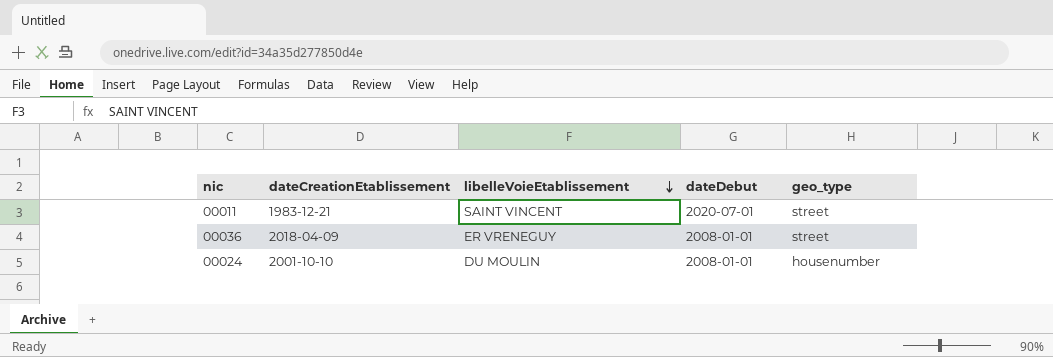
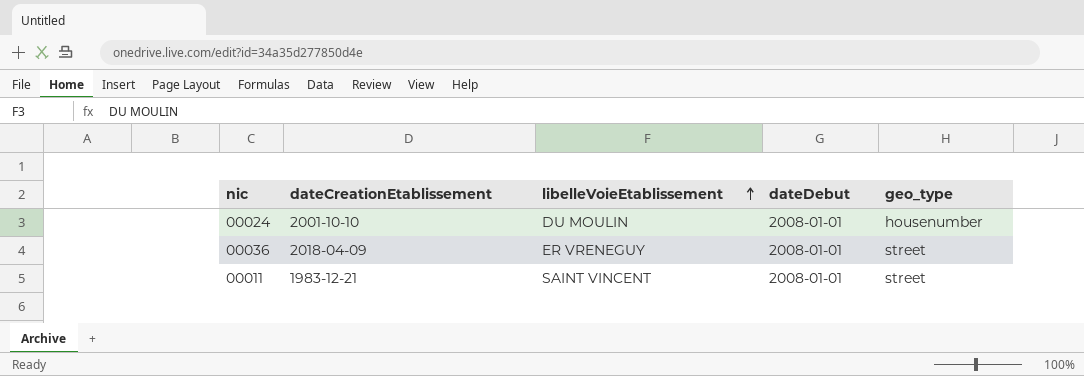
row order: libelleVoieEtablissement descending -> libelleVoieEtablissement ascending
00011 | dateDebut: 2020-07-01 -> 2008-01-01

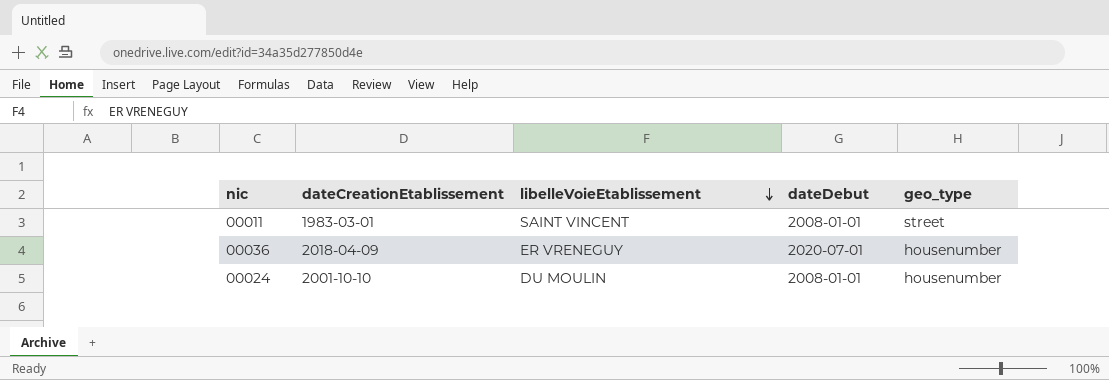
row order: libelleVoieEtablissement ascending -> libelleVoieEtablissement descending
00011 | dateCreationEtablissement: 1983-12-21 -> 1983-03-01
00036 | dateDebut: 2008-01-01 -> 2020-07-01
00036 | geo_type: street -> housenumber

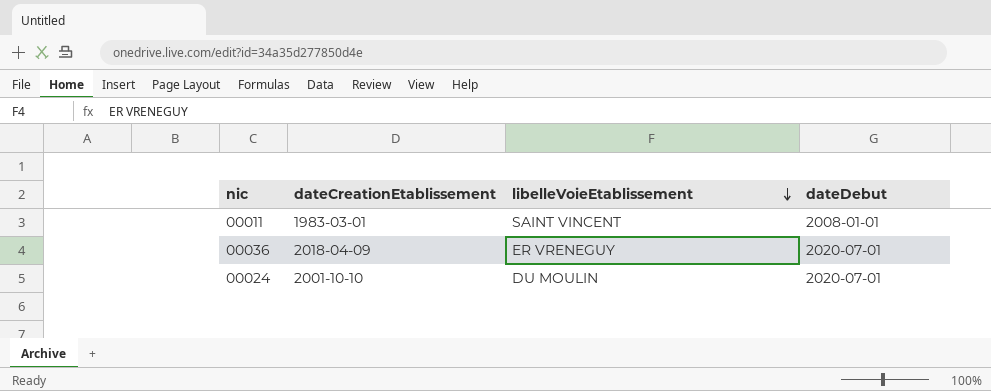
column geo_type | position: 5 -> none
00024 | dateDebut: 2008-01-01 -> 2020-07-01

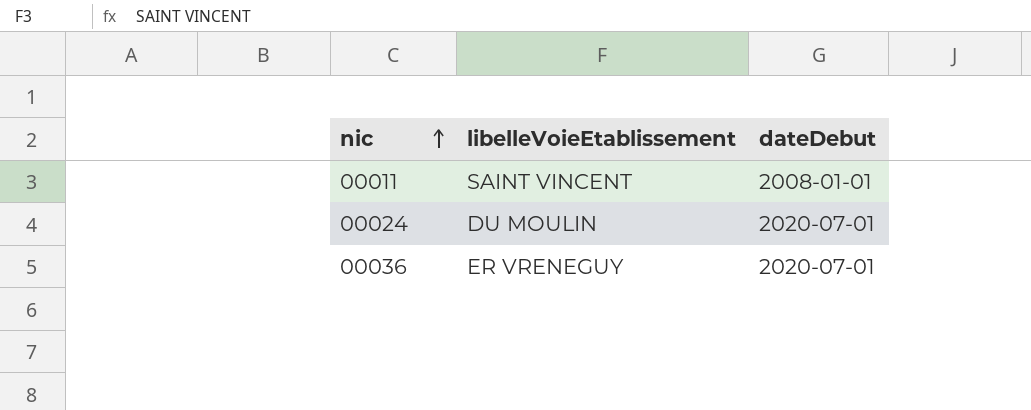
row order: libelleVoieEtablissement descending -> nic ascending
column dateCreationEtablissement | position: 2 -> none

